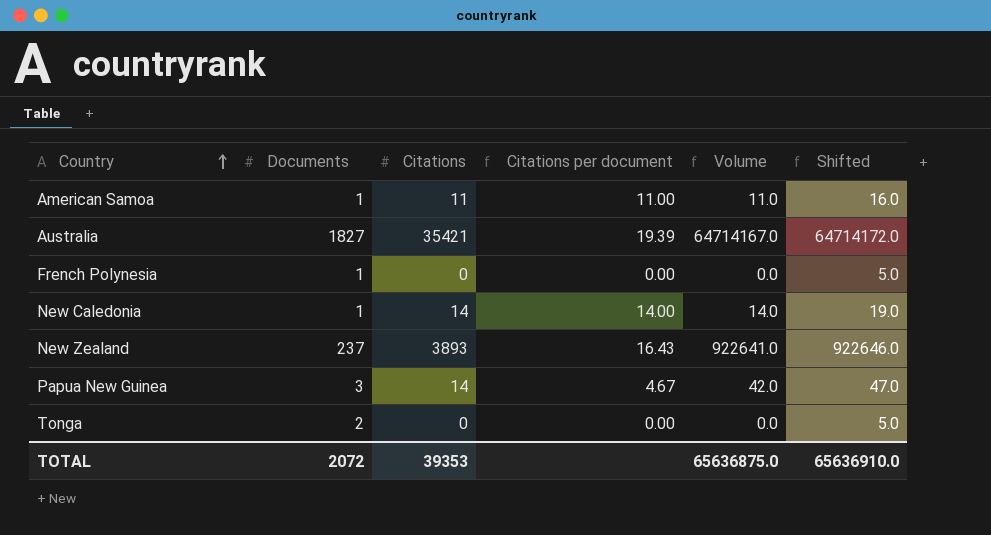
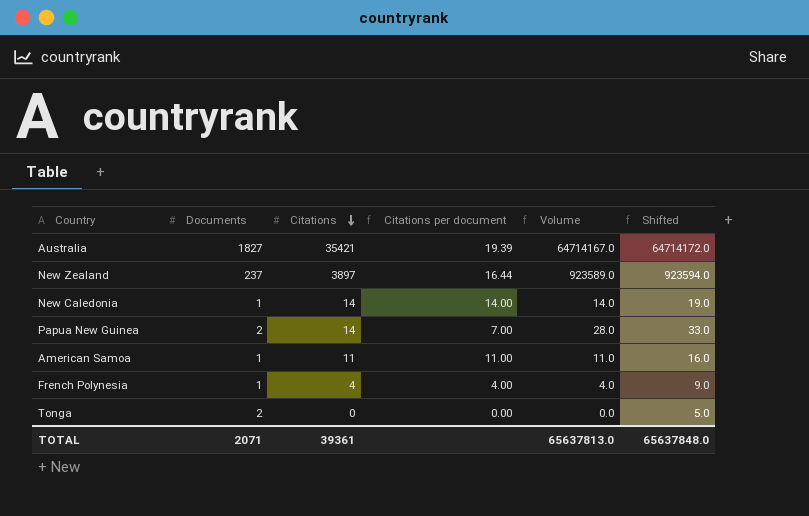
row order: Country ascending -> Citations descending
New Zealand | Citations: 3893 -> 3897
New Zealand | Citations per document: 16.43 -> 16.44
New Zealand | Volume: 922641.0 -> 923589.0
New Zealand | Shifted: 922646.0 -> 923594.0
Papua New Guinea | Documents: 3 -> 2
Papua New Guinea | Citations per document: 4.67 -> 7.00
Papua New Guinea | Volume: 42.0 -> 28.0
Papua New Guinea | Shifted: 47.0 -> 33.0
French Polynesia | Citations: 0 -> 4
French Polynesia | Citations per document: 0.00 -> 4.00
French Polynesia | Volume: 0.0 -> 4.0
French Polynesia | Shifted: 5.0 -> 9.0
TOTAL | Documents: 2072 -> 2071
TOTAL | Citations: 39353 -> 39361
TOTAL | Volume: 65636875.0 -> 65637813.0
TOTAL | Shifted: 65636910.0 -> 65637848.0

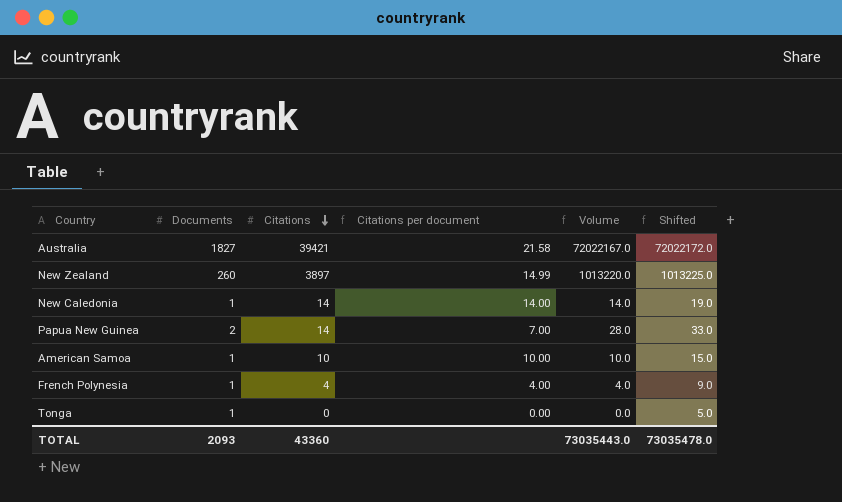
Australia | Citations: 35421 -> 39421
Australia | Citations per document: 19.39 -> 21.58
Australia | Volume: 64714167.0 -> 72022167.0
Australia | Shifted: 64714172.0 -> 72022172.0
New Zealand | Documents: 237 -> 260
New Zealand | Citations per document: 16.44 -> 14.99
New Zealand | Volume: 923589.0 -> 1013220.0
New Zealand | Shifted: 923594.0 -> 1013225.0
American Samoa | Citations: 11 -> 10
American Samoa | Citations per document: 11.00 -> 10.00
American Samoa | Volume: 11.0 -> 10.0
American Samoa | Shifted: 16.0 -> 15.0
Tonga | Documents: 2 -> 1
TOTAL | Documents: 2071 -> 2093
TOTAL | Citations: 39361 -> 43360
TOTAL | Volume: 65637813.0 -> 73035443.0
TOTAL | Shifted: 65637848.0 -> 73035478.0

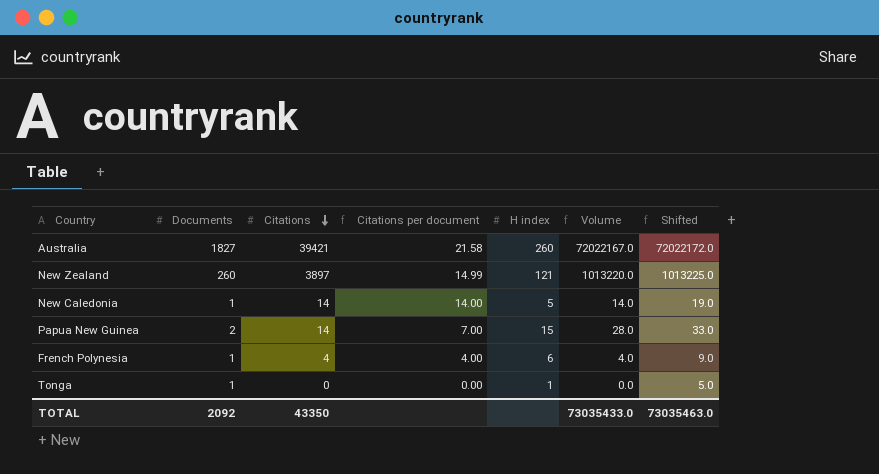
column H index | position: none -> 5
row American Samoa: 1 | 10 | 10.00 | 10.0 | 15.0 -> none
TOTAL | Documents: 2093 -> 2092
TOTAL | Citations: 43360 -> 43350
TOTAL | Volume: 73035443.0 -> 73035433.0
TOTAL | Shifted: 73035478.0 -> 73035463.0

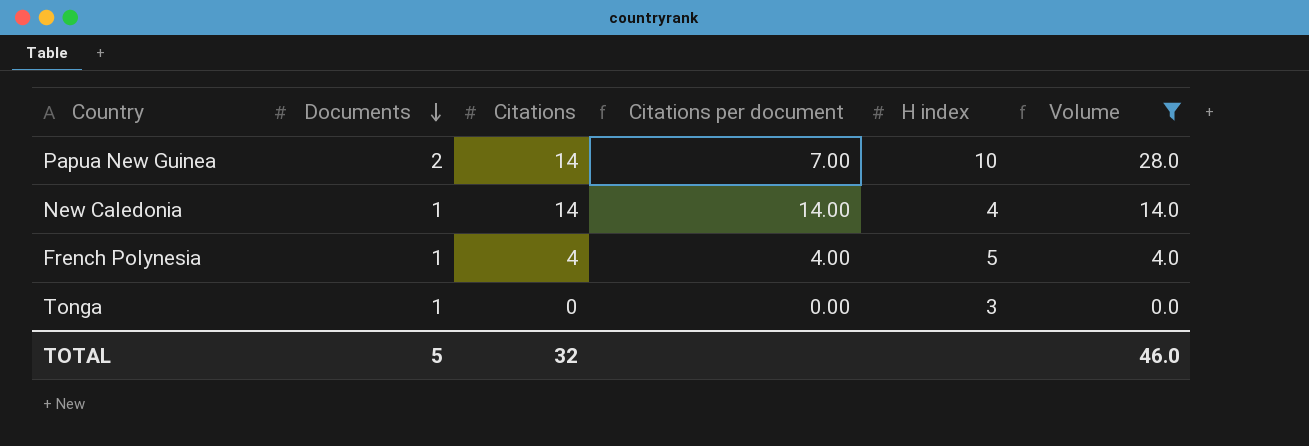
filter: none -> Volume <= 28.0
row order: Citations descending -> Documents descending
column Shifted | formula: [Volume] + 5 -> none
Papua New Guinea | H index: 15 -> 10
New Caledonia | H index: 5 -> 4
French Polynesia | H index: 6 -> 5
Tonga | H index: 1 -> 3
TOTAL | Documents: 2092 -> 5
TOTAL | Citations: 43350 -> 32
TOTAL | Volume: 73035433.0 -> 46.0

